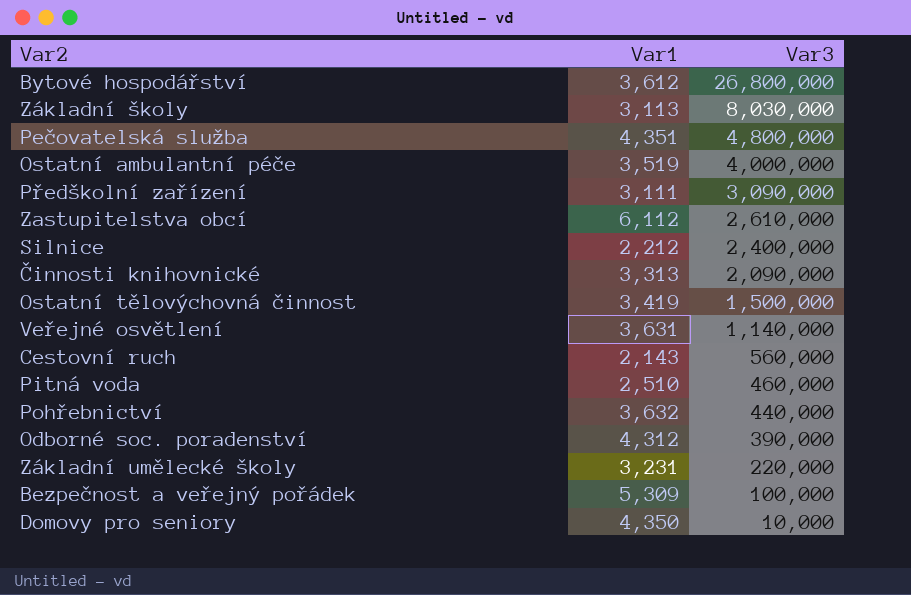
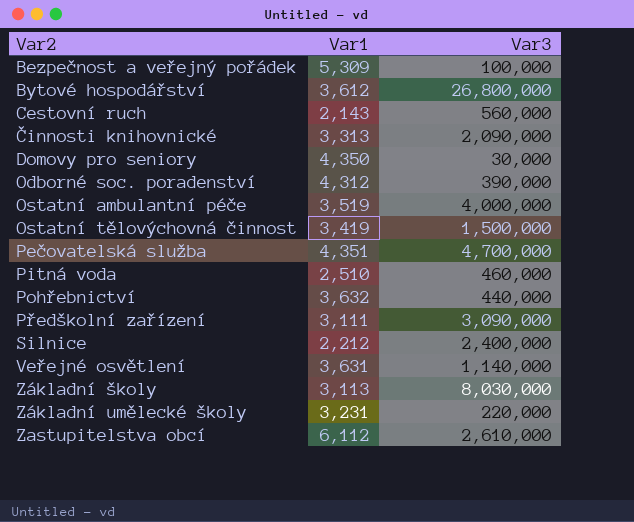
row order: Var3 descending -> Var2 ascending
Domovy pro seniory | Var3: 10,000 -> 30,000
Pečovatelská služba | Var3: 4,800,000 -> 4,700,000

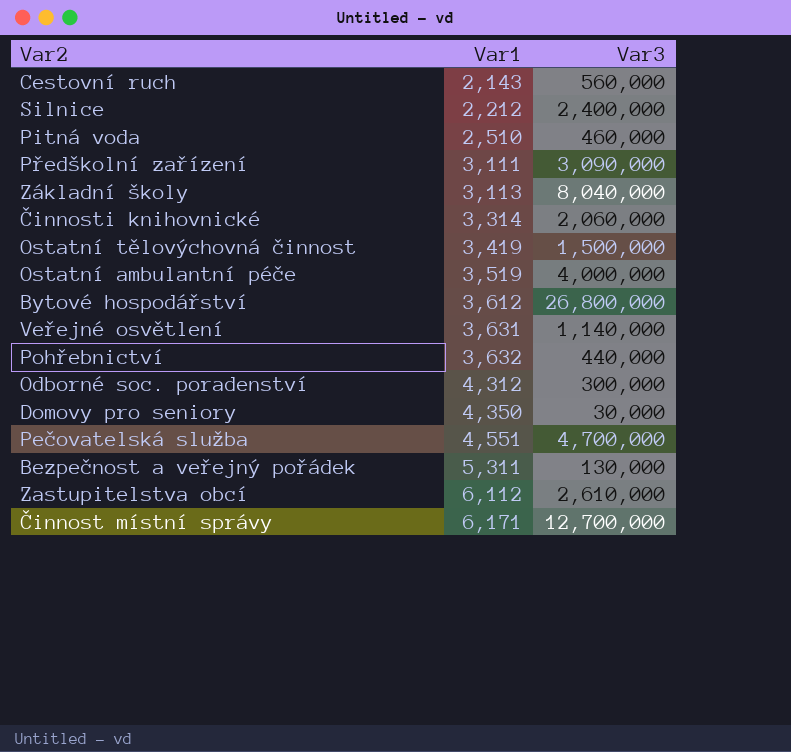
row order: Var2 ascending -> Var1 ascending
row Základní umělecké školy: 3,231 | 220,000 -> none
Základní školy | Var3: 8,030,000 -> 8,040,000
Činnosti knihovnické | Var1: 3,313 -> 3,314
Činnosti knihovnické | Var3: 2,090,000 -> 2,060,000
Odborné soc. poradenství | Var3: 390,000 -> 300,000
Pečovatelská služba | Var1: 4,351 -> 4,551
Bezpečnost a veřejný pořádek | Var1: 5,309 -> 5,311
Bezpečnost a veřejný pořádek | Var3: 100,000 -> 130,000
row Činnost místní správy: none -> 6,171 | 12,700,000

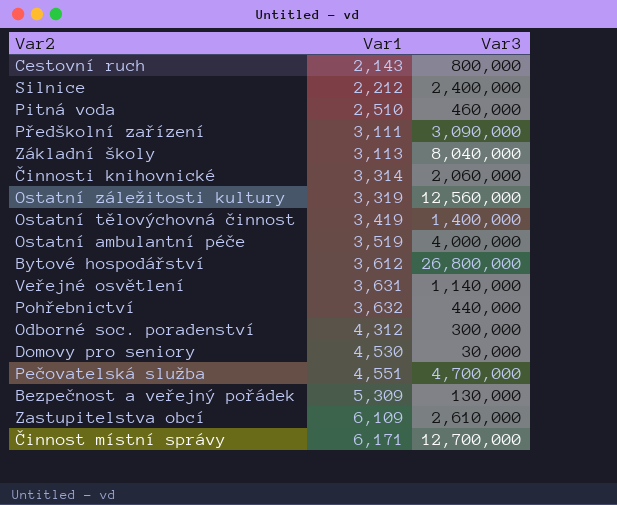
Cestovní ruch | Var3: 560,000 -> 800,000
row Ostatní záležitosti kultury: none -> 3,319 | 12,560,000
Ostatní tělovýchovná činnost | Var3: 1,500,000 -> 1,400,000
Domovy pro seniory | Var1: 4,350 -> 4,530
Bezpečnost a veřejný pořádek | Var1: 5,311 -> 5,309
Zastupitelstva obcí | Var1: 6,112 -> 6,109

